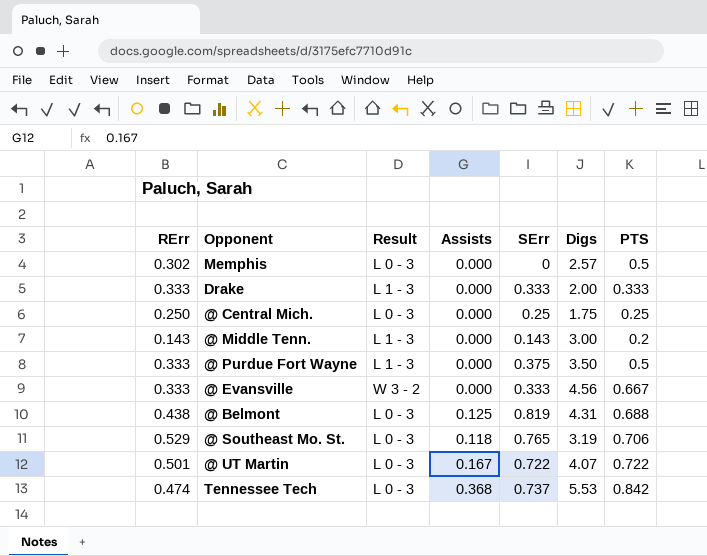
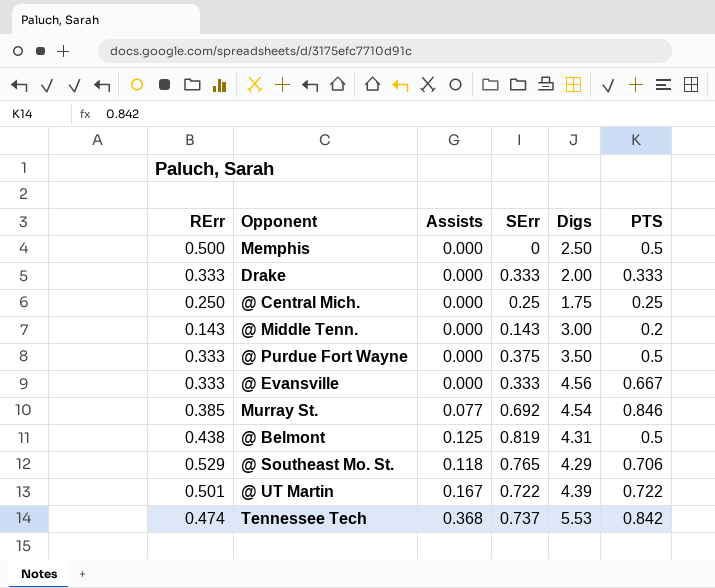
column Result | position: 3 -> none
Memphis | RErr: 0.302 -> 0.500
Memphis | Digs: 2.57 -> 2.50
row Murray St.: none -> 0.385 | 0.077 | 0.692 | 4.54 | 0.846
@ Belmont | PTS: 0.688 -> 0.5
@ Southeast Mo. St. | Digs: 3.19 -> 4.29
@ UT Martin | Digs: 4.07 -> 4.39

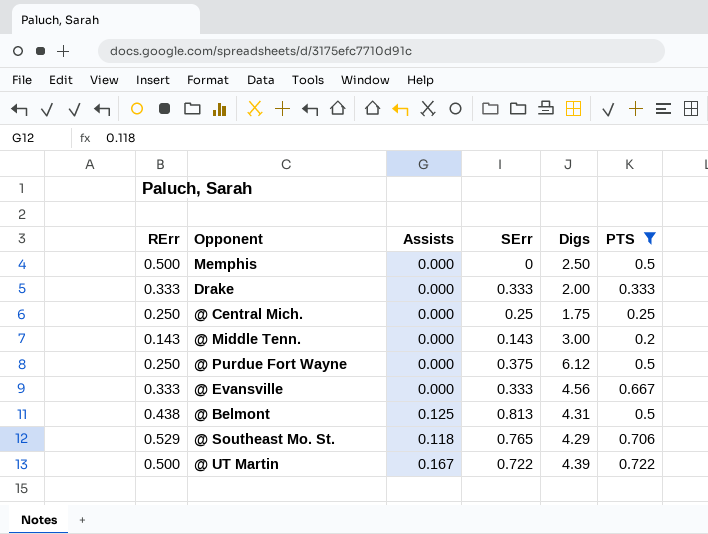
filter: none -> PTS <= 0.722
@ Purdue Fort Wayne | RErr: 0.333 -> 0.250
@ Purdue Fort Wayne | Digs: 3.50 -> 6.12
@ Belmont | SErr: 0.819 -> 0.813
@ UT Martin | RErr: 0.501 -> 0.500

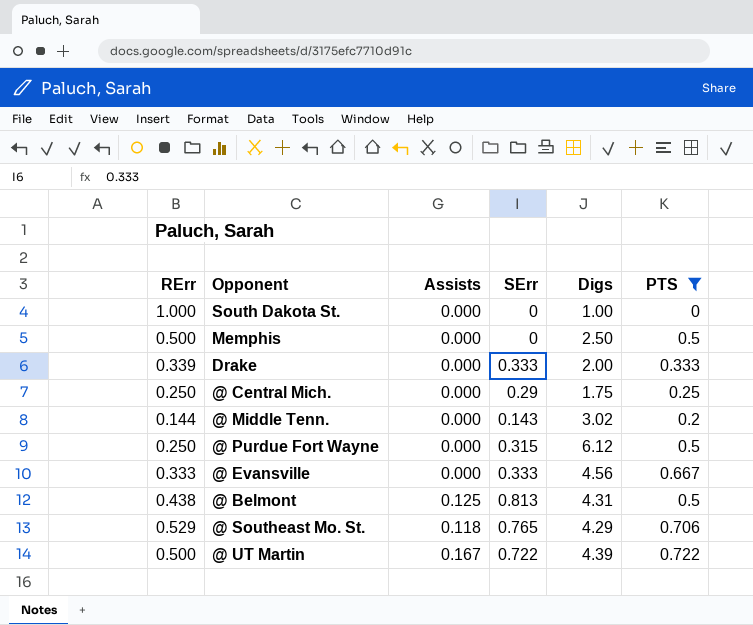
row South Dakota St.: none -> 1.000 | 0.000 | 0 | 1.00 | 0
Drake | RErr: 0.333 -> 0.339
@ Central Mich. | SErr: 0.25 -> 0.29
@ Middle Tenn. | RErr: 0.143 -> 0.144
@ Middle Tenn. | Digs: 3.00 -> 3.02
@ Purdue Fort Wayne | SErr: 0.375 -> 0.315

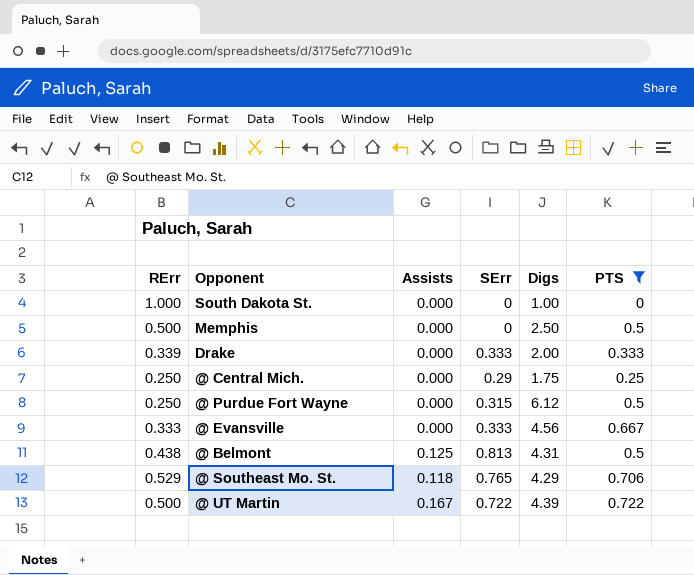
row @ Middle Tenn.: 0.144 | 0.000 | 0.143 | 3.02 | 0.2 -> none

